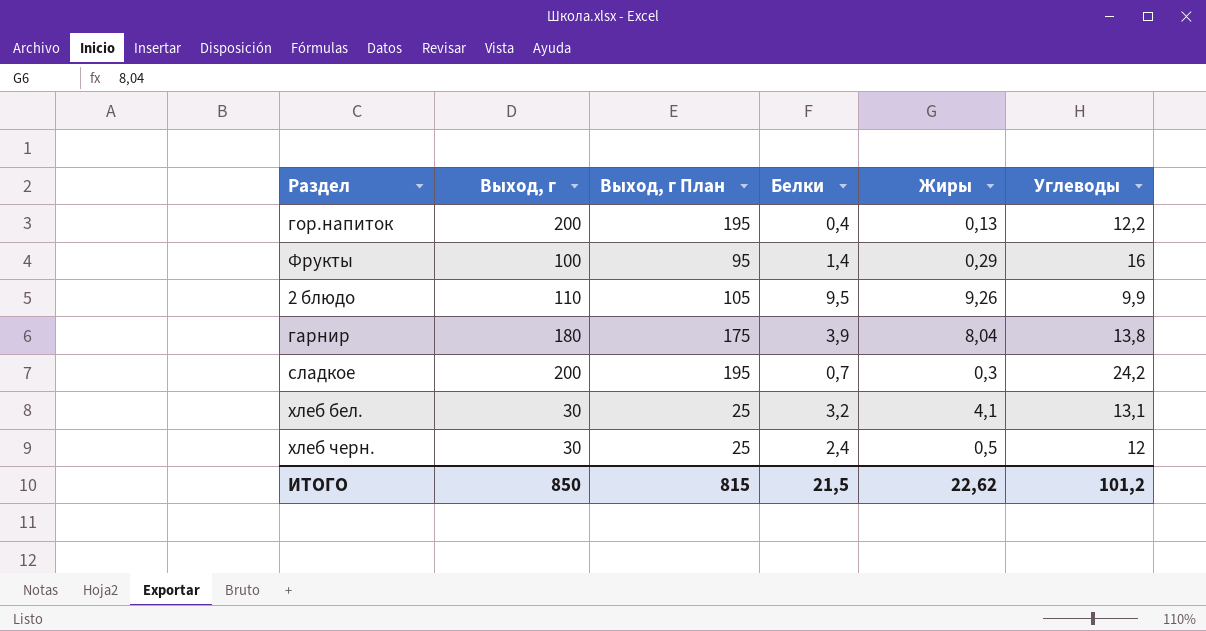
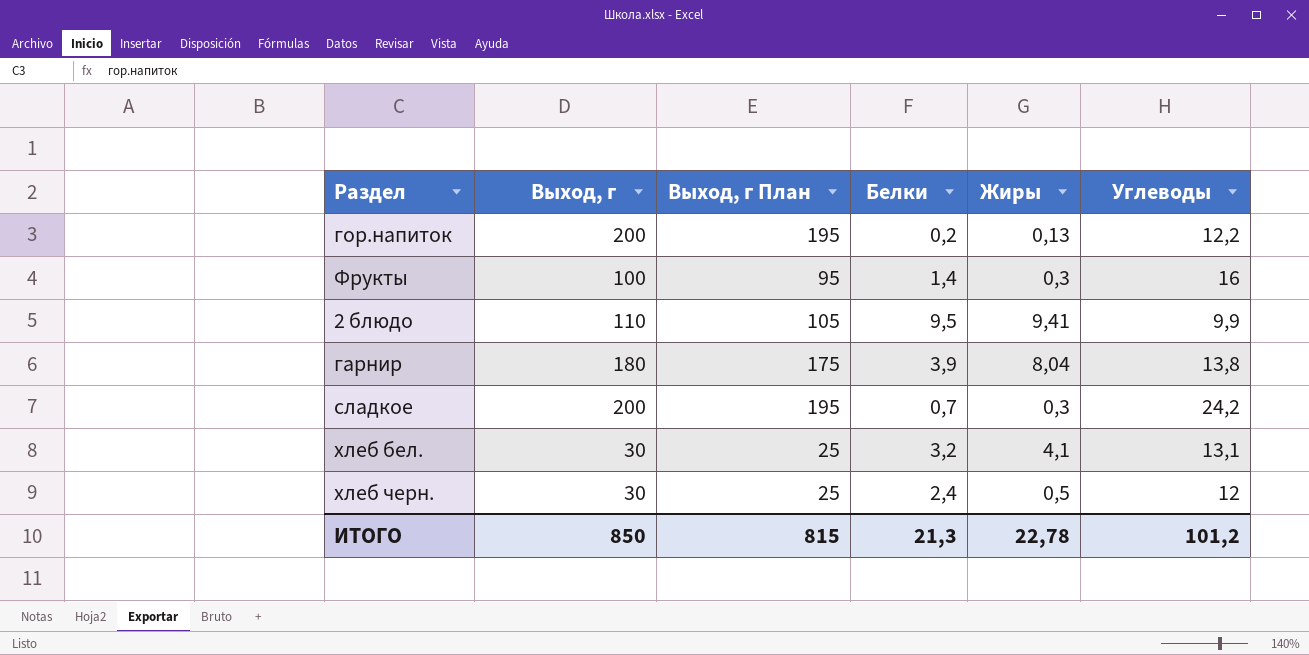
гор.напиток | Белки: 0,4 -> 0,2
Фрукты | Жиры: 0,29 -> 0,3
2 блюдо | Жиры: 9,26 -> 9,41
ИТОГО | Белки: 21,5 -> 21,3
ИТОГО | Жиры: 22,62 -> 22,78

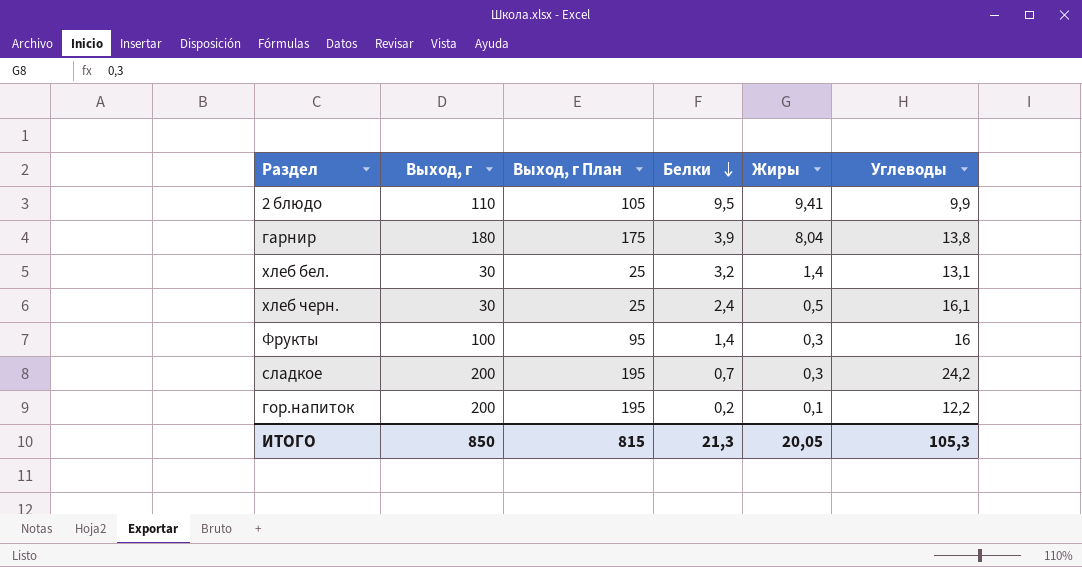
row order: none -> Белки descending
хлеб бел. | Жиры: 4,1 -> 1,4
хлеб черн. | Углеводы: 12 -> 16,1
гор.напиток | Жиры: 0,13 -> 0,1
ИТОГО | Жиры: 22,78 -> 20,05
ИТОГО | Углеводы: 101,2 -> 105,3

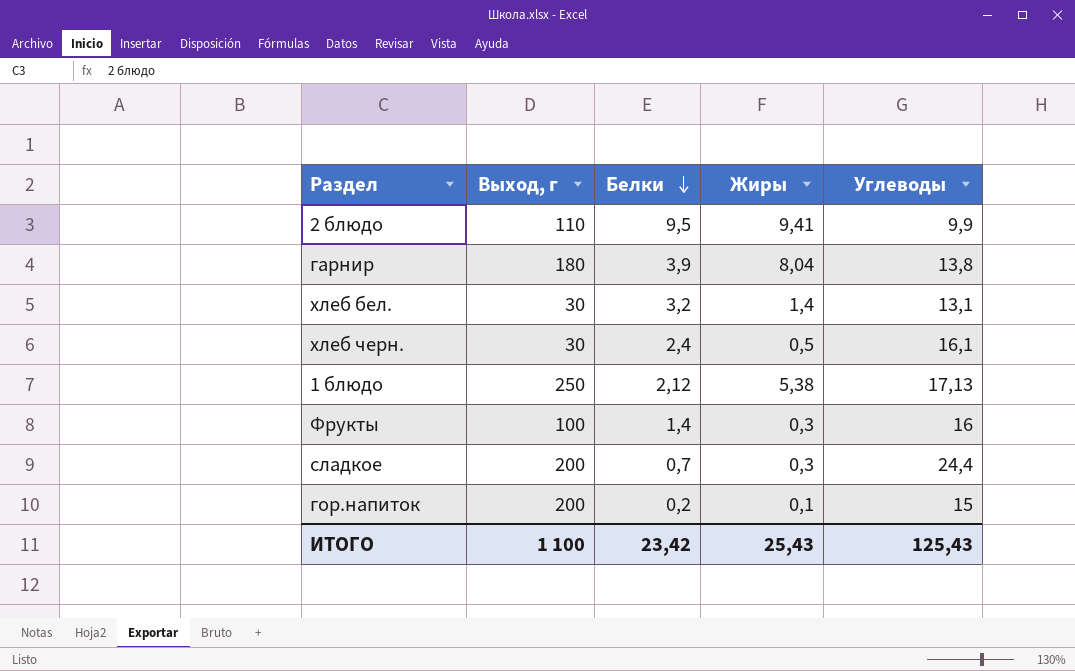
column Выход, г План | formula: [Выход, г] - 5 -> none
row 1 блюдо: none -> 250 | 2,12 | 5,38 | 17,13
сладкое | Углеводы: 24,2 -> 24,4
гор.напиток | Углеводы: 12,2 -> 15
ИТОГО | Выход, г: 850 -> 1 100
ИТОГО | Белки: 21,3 -> 23,42
ИТОГО | Жиры: 20,05 -> 25,43
ИТОГО | Углеводы: 105,3 -> 125,43

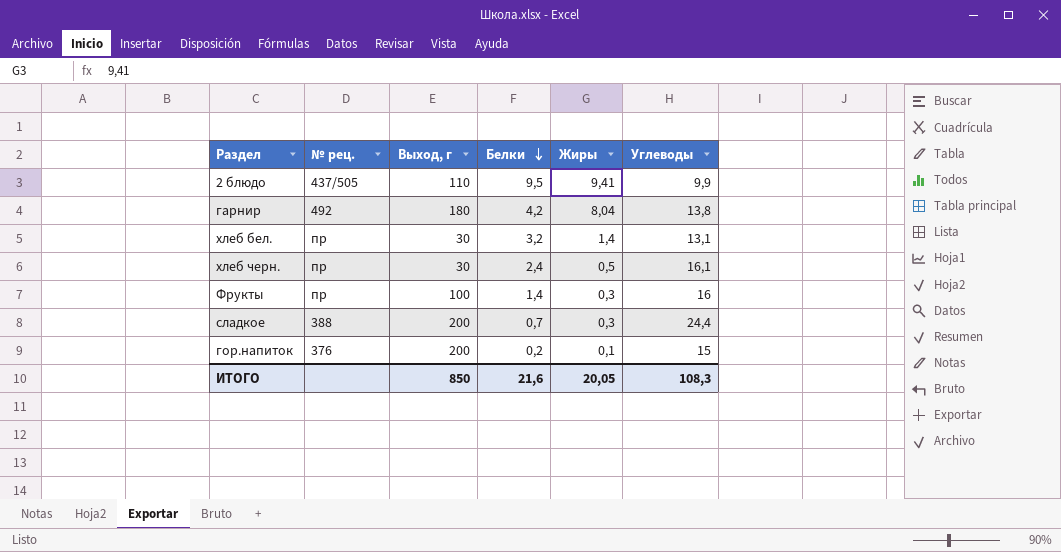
column № рец. | position: none -> 2
row 1 блюдо: 250 | 2,12 | 5,38 | 17,13 -> none
гарнир | Белки: 3,9 -> 4,2
ИТОГО | Выход, г: 1 100 -> 850
ИТОГО | Белки: 23,42 -> 21,6
ИТОГО | Жиры: 25,43 -> 20,05
ИТОГО | Углеводы: 125,43 -> 108,3

